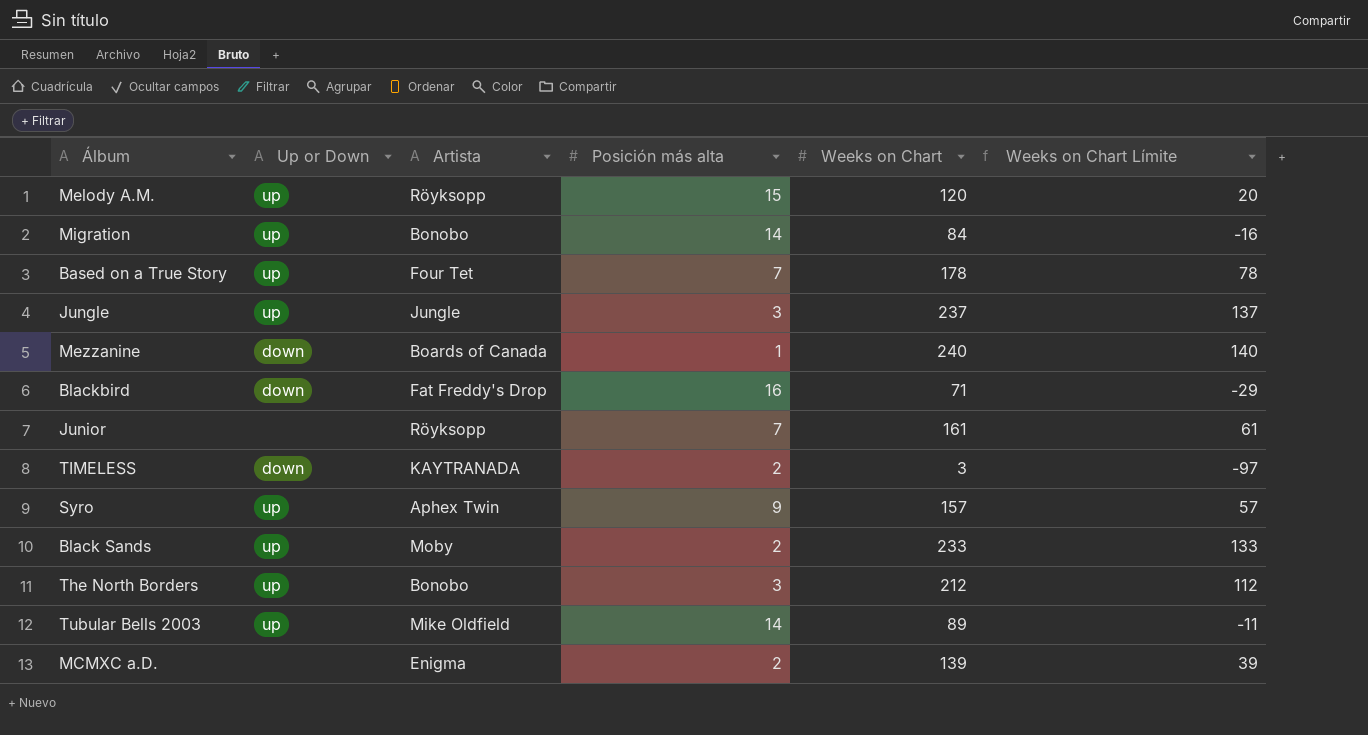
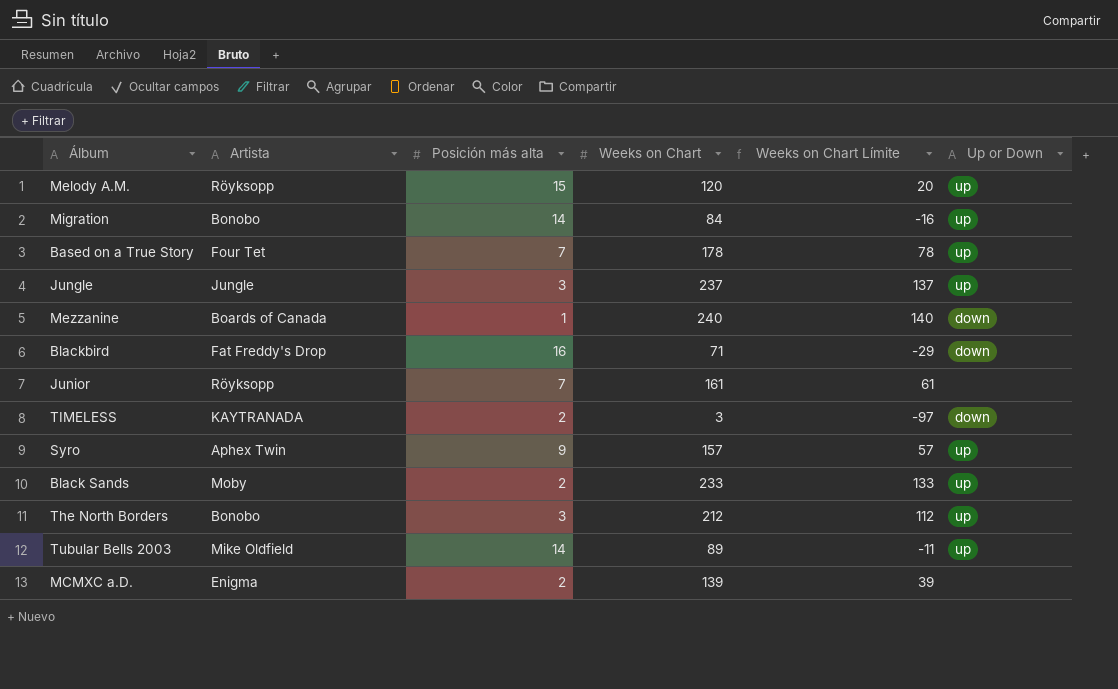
column Up or Down | position: 2 -> 6

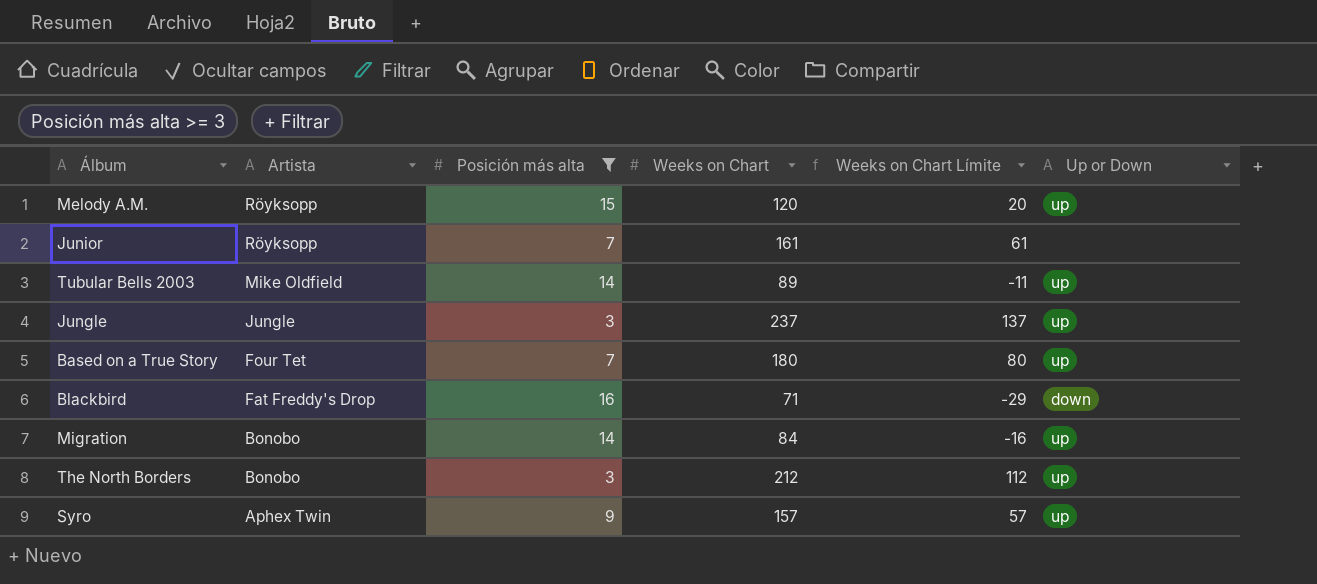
filter: none -> Posición más alta >= 3
row order: none -> Artista descending
Based on a True Story | Weeks on Chart: 178 -> 180
Based on a True Story | Weeks on Chart Límite: 78 -> 80

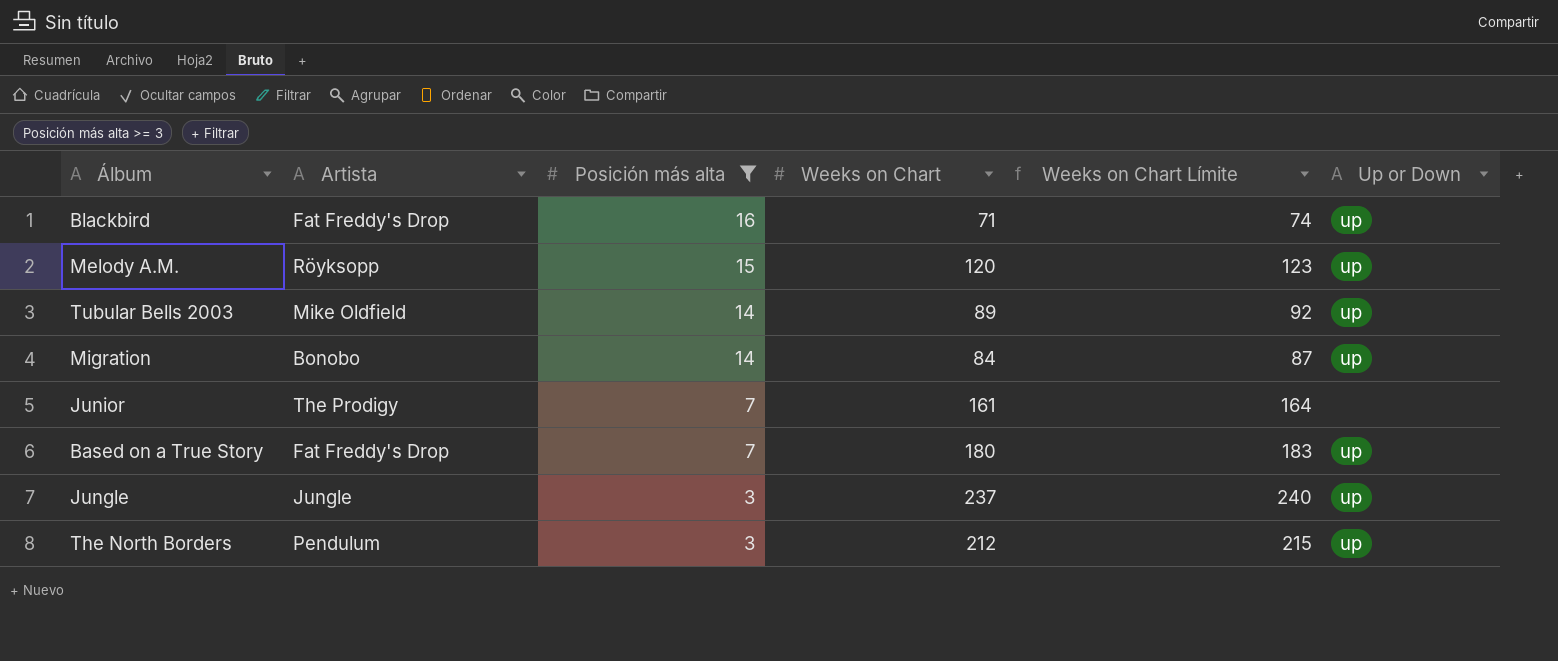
row order: Artista descending -> Posición más alta descending
column Weeks on Chart Límite | formula: [Weeks on Chart] - 100 -> [Weeks on Chart] + 3
row Syro: Aphex Twin | 9 | 157 | 57 | up -> none
Blackbird | Up or Down: down -> up
Junior | Artista: Röyksopp -> The Prodigy
Based on a True Story | Artista: Four Tet -> Fat Freddy's Drop
The North Borders | Artista: Bonobo -> Pendulum

